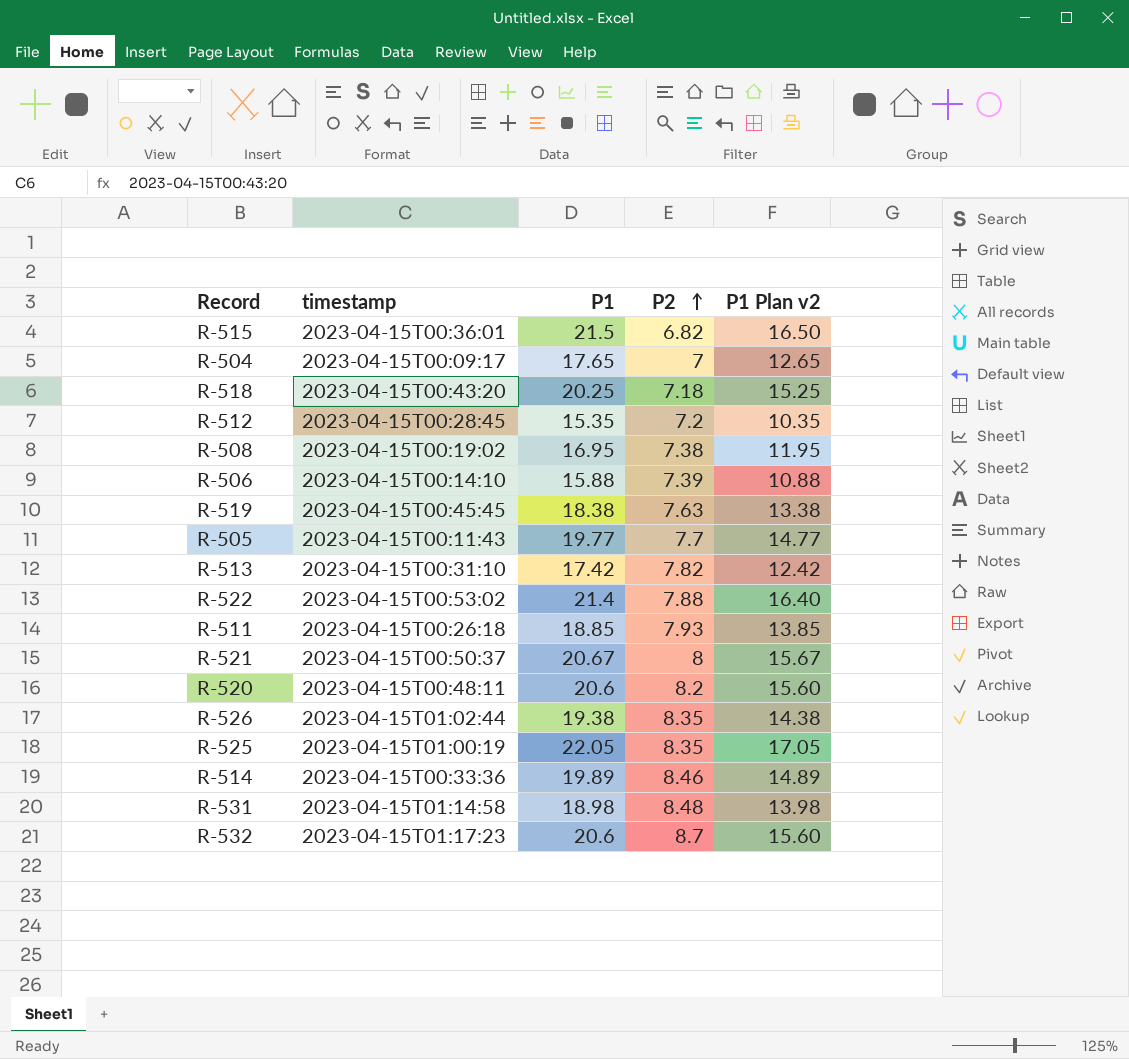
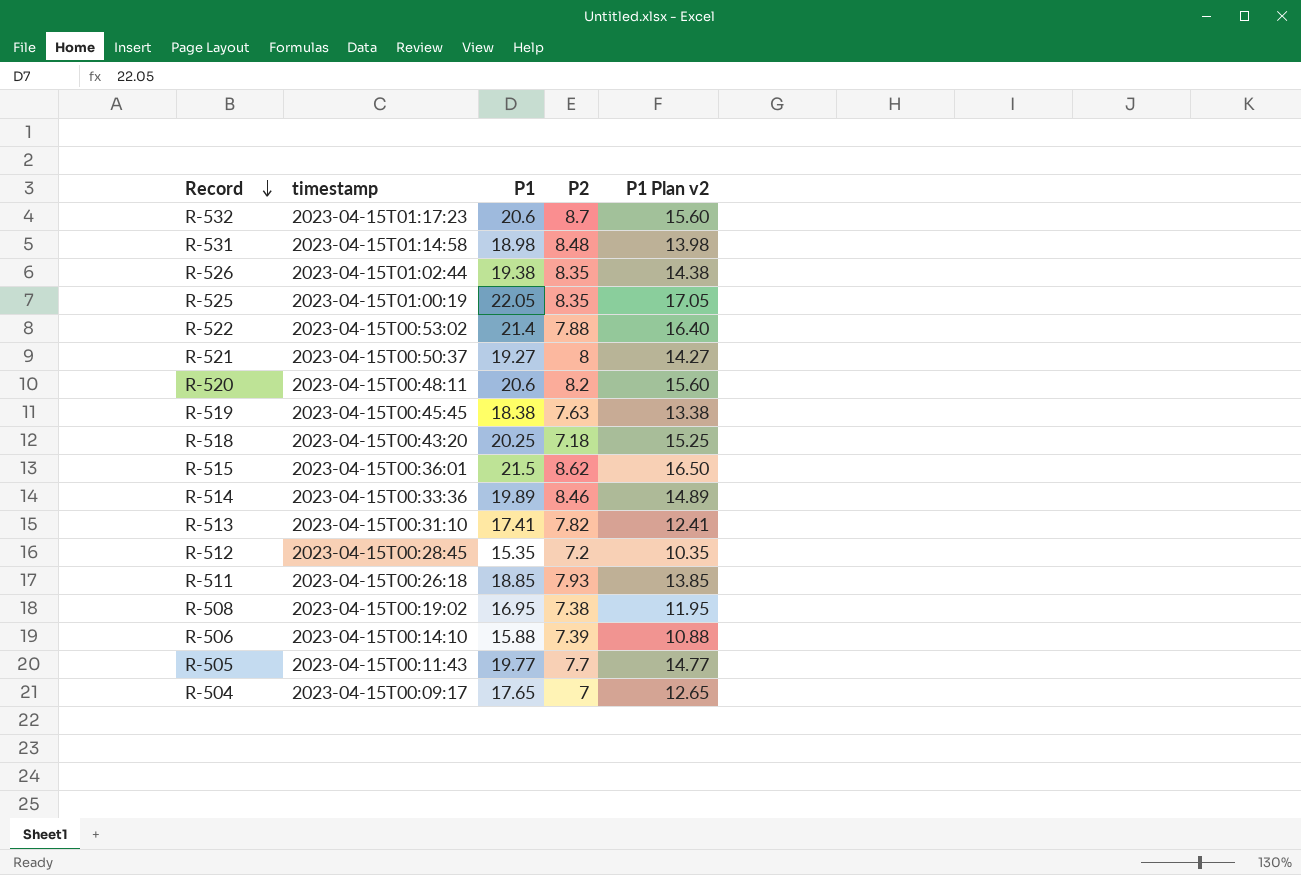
row order: P2 ascending -> Record descending
R-521 | P1: 20.67 -> 19.27
R-521 | P1 Plan v2: 15.67 -> 14.27
R-515 | P2: 6.82 -> 8.62
R-513 | P1: 17.42 -> 17.41
R-513 | P1 Plan v2: 12.42 -> 12.41

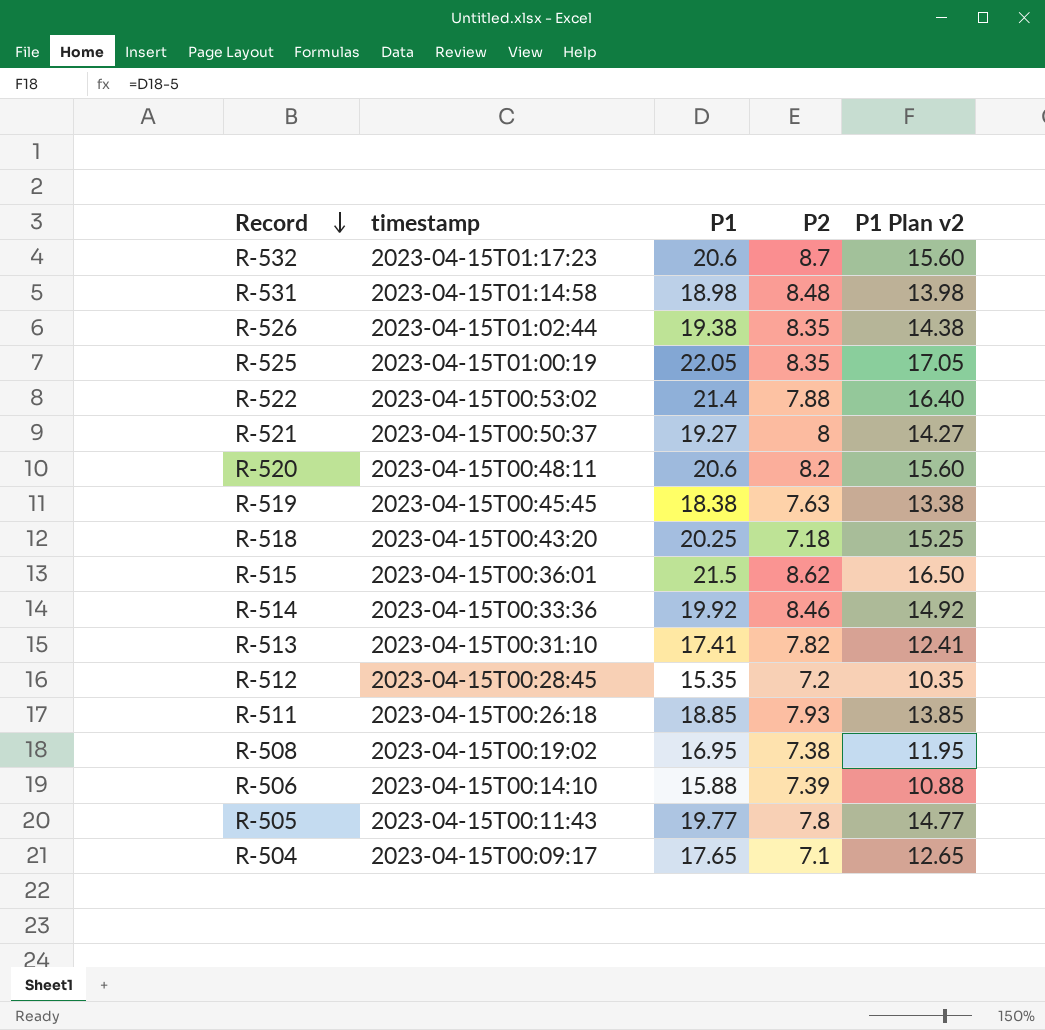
R-514 | P1: 19.89 -> 19.92
R-514 | P1 Plan v2: 14.89 -> 14.92
R-505 | P2: 7.7 -> 7.8
R-504 | P2: 7 -> 7.1

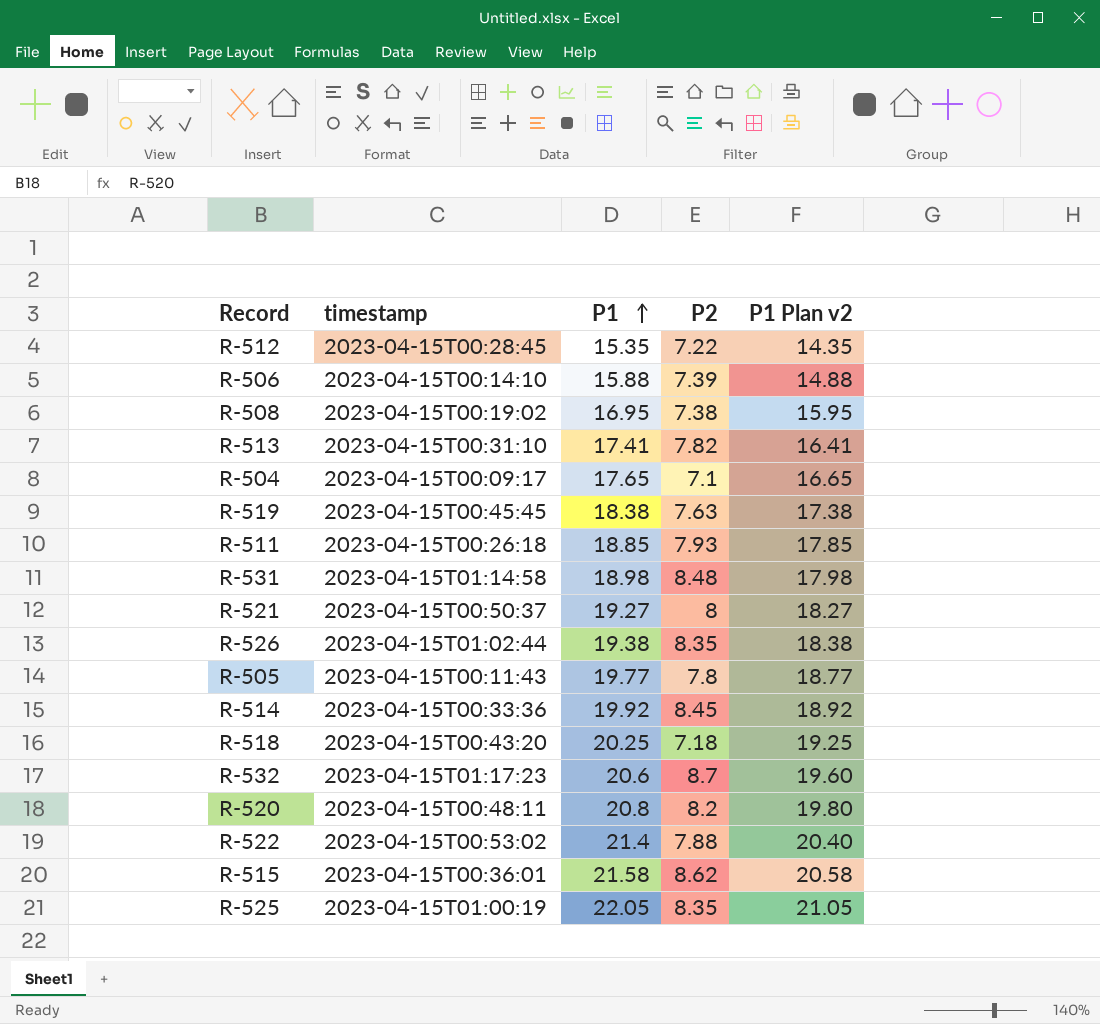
row order: Record descending -> P1 ascending
column P1 Plan v2 | formula: [P1] - 5 -> [P1] - 1
R-512 | P2: 7.2 -> 7.22
R-514 | P2: 8.46 -> 8.45
R-520 | P1: 20.6 -> 20.8
R-515 | P1: 21.5 -> 21.58

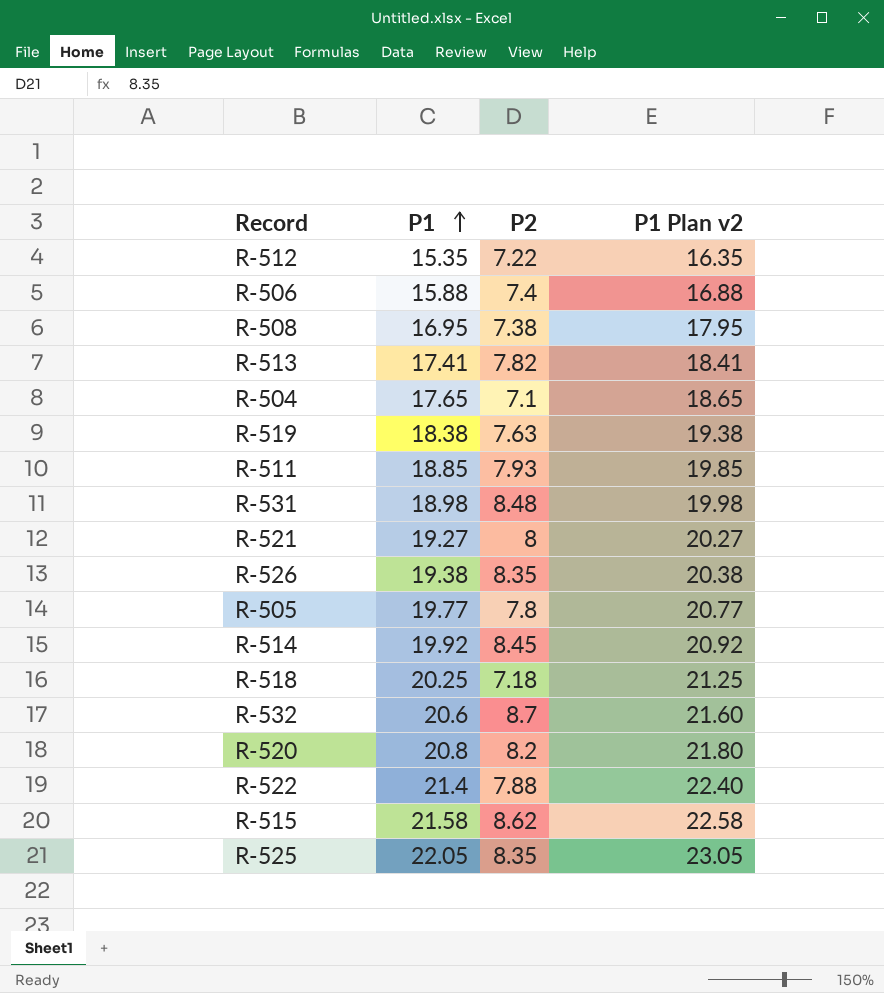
column timestamp | position: 2 -> none
column P1 Plan v2 | formula: [P1] - 1 -> [P1] + 1
R-506 | P2: 7.39 -> 7.4

